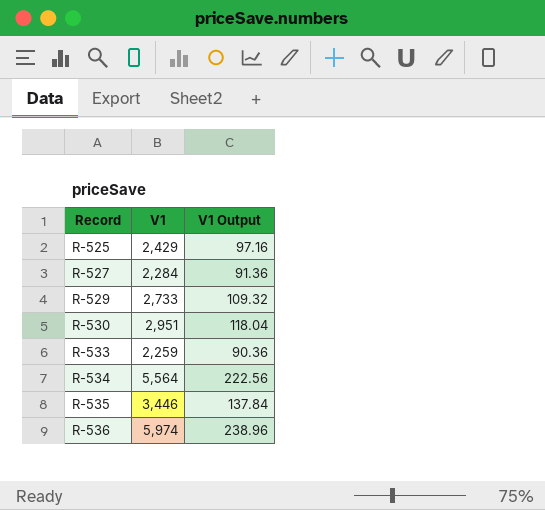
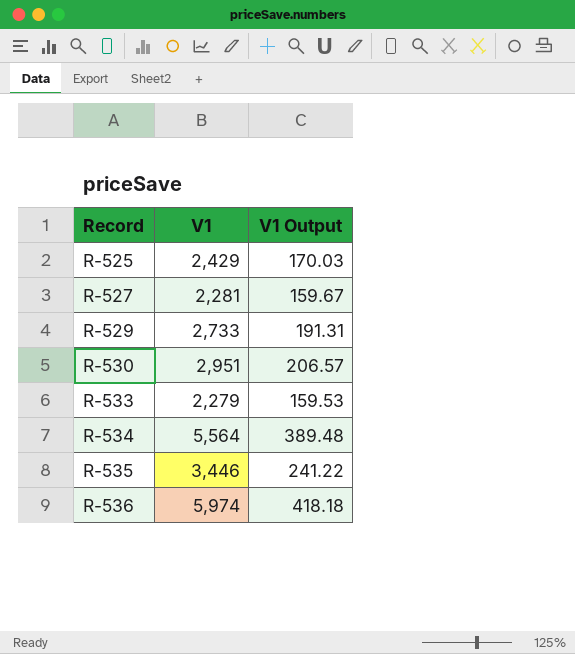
column V1 Output | formula: [V1] * 0.04 -> [V1] * 0.07
R-527 | V1: 2,284 -> 2,281
R-533 | V1: 2,259 -> 2,279

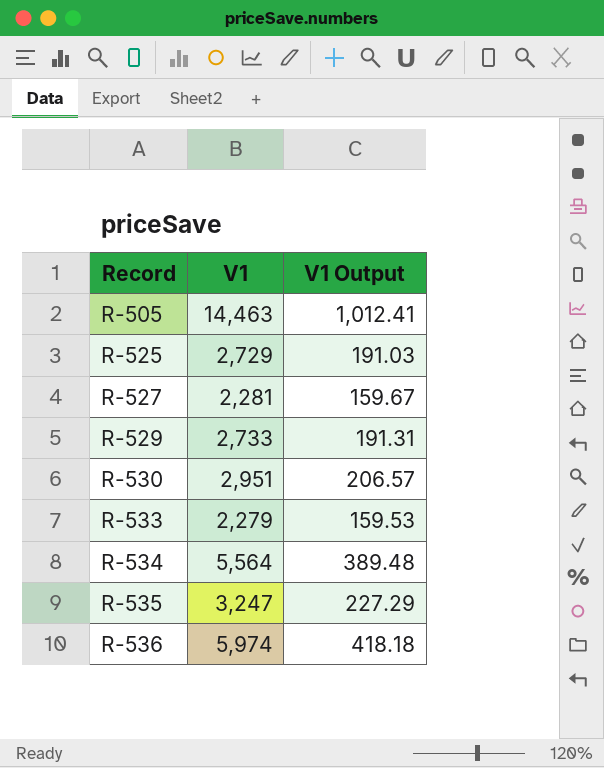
row R-505: none -> 14,463 | 1,012.41
R-525 | V1: 2,429 -> 2,729
R-525 | V1 Output: 170.03 -> 191.03
R-535 | V1: 3,446 -> 3,247
R-535 | V1 Output: 241.22 -> 227.29

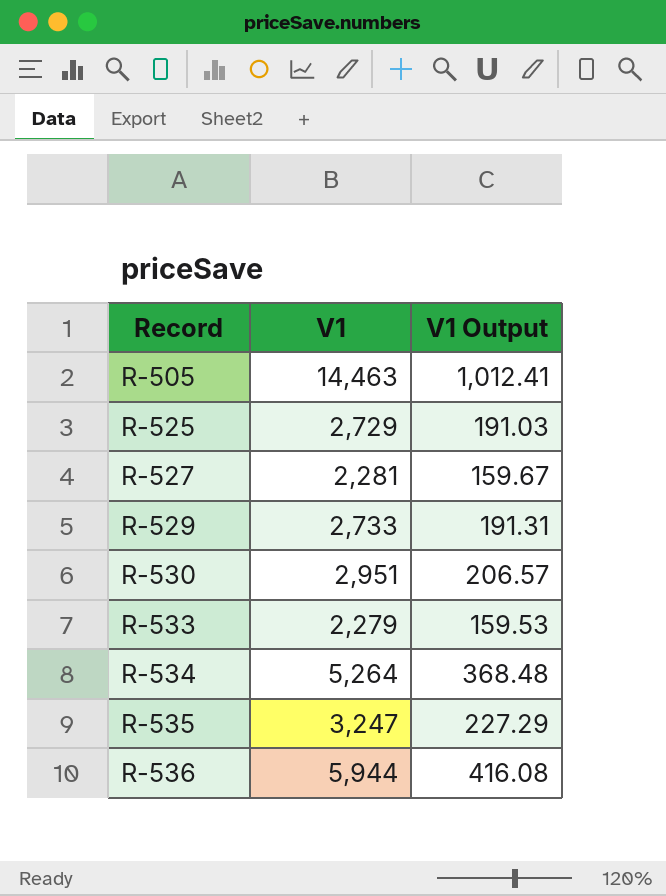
R-534 | V1: 5,564 -> 5,264
R-534 | V1 Output: 389.48 -> 368.48
R-536 | V1: 5,974 -> 5,944
R-536 | V1 Output: 418.18 -> 416.08

